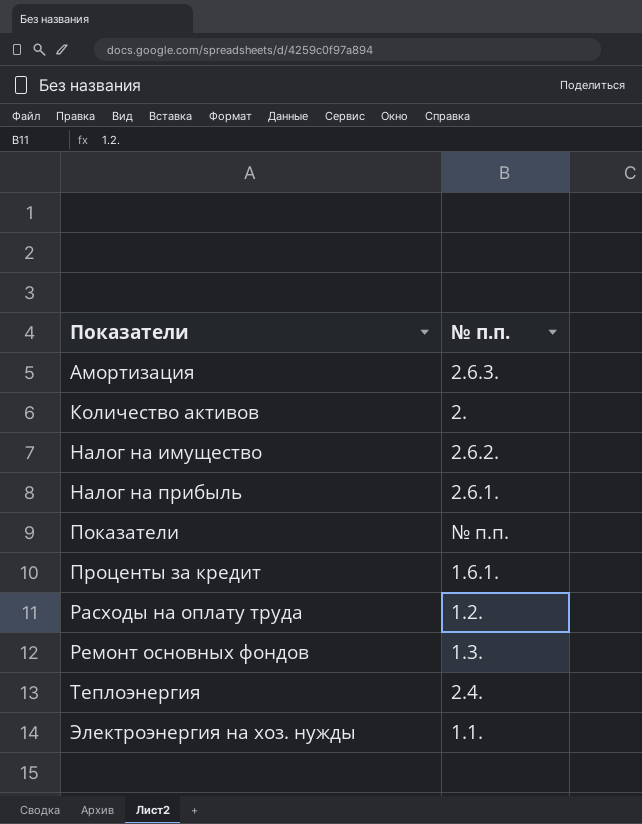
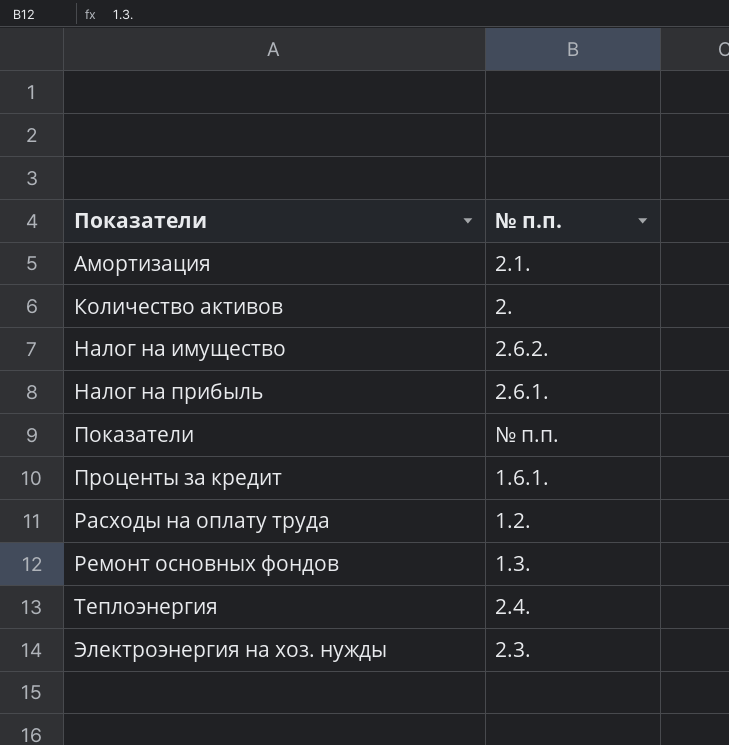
Амортизация | № п.п.: 2.6.3. -> 2.1.
Электроэнергия на хоз. нужды | № п.п.: 1.1. -> 2.3.

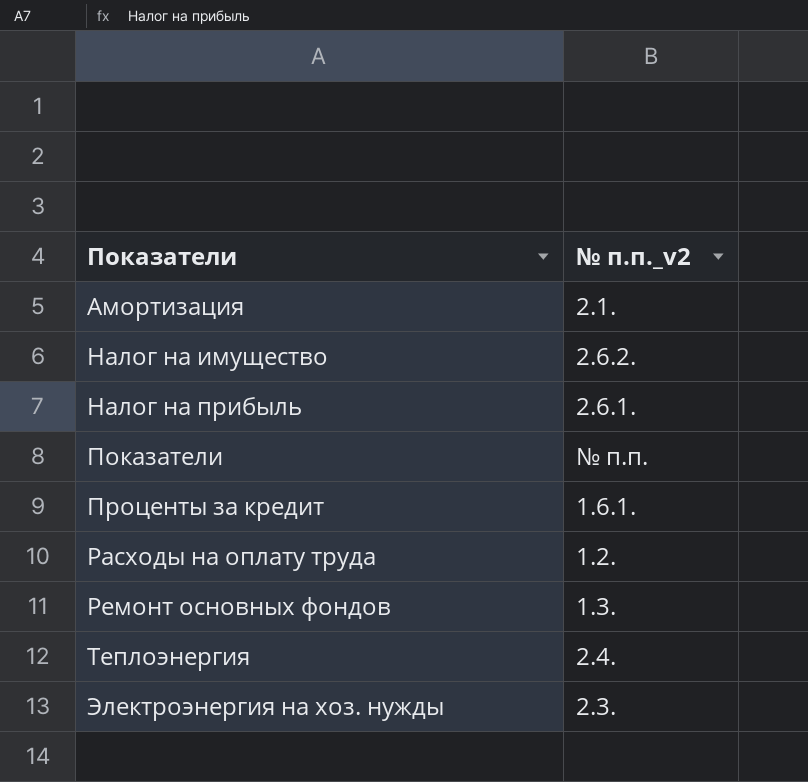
column name: № п.п. -> № п.п._v2
row Количество активов: 2. -> none

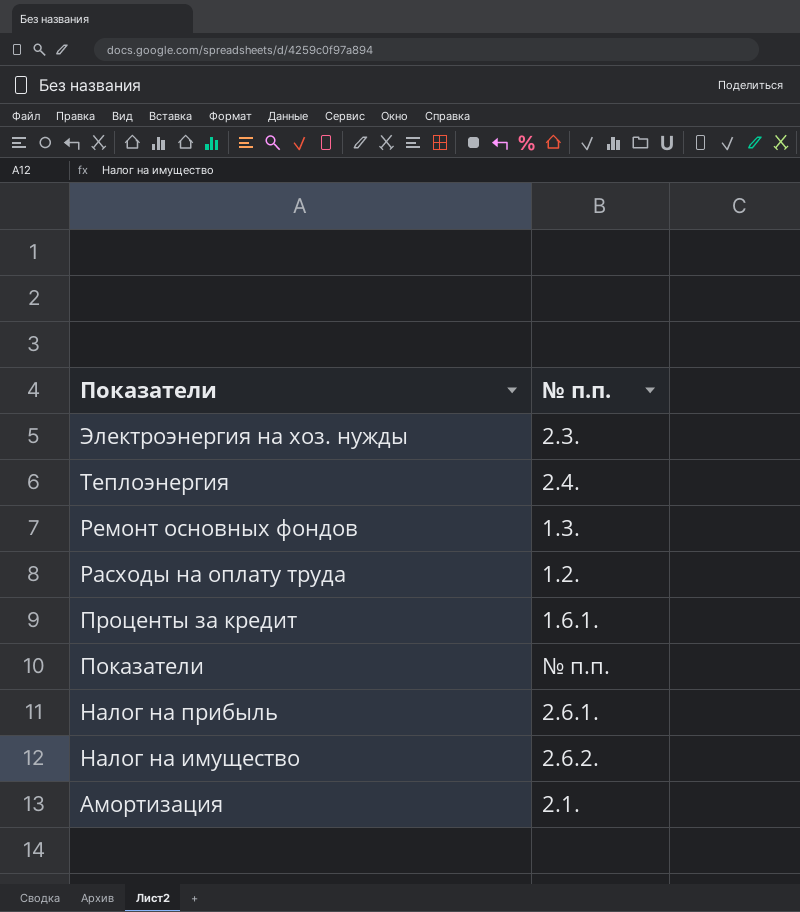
row order: Показатели ascending -> Показатели descending
column name: № п.п._v2 -> № п.п.

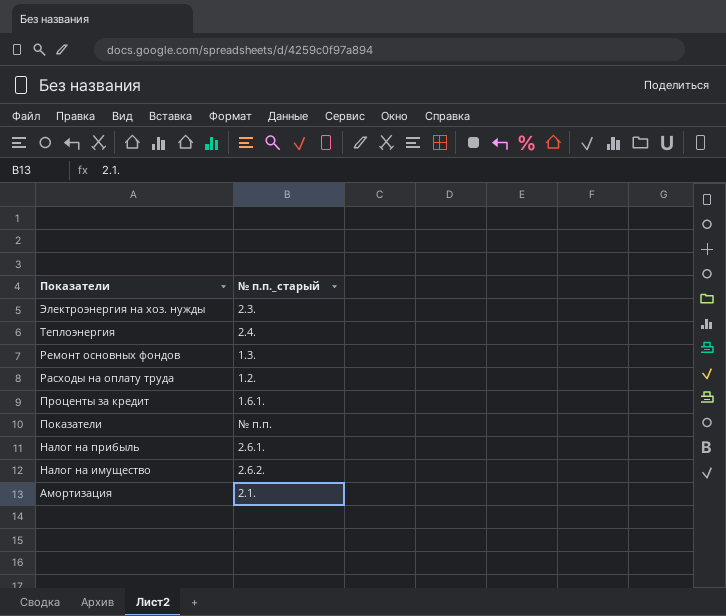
column name: № п.п. -> № п.п._старый

